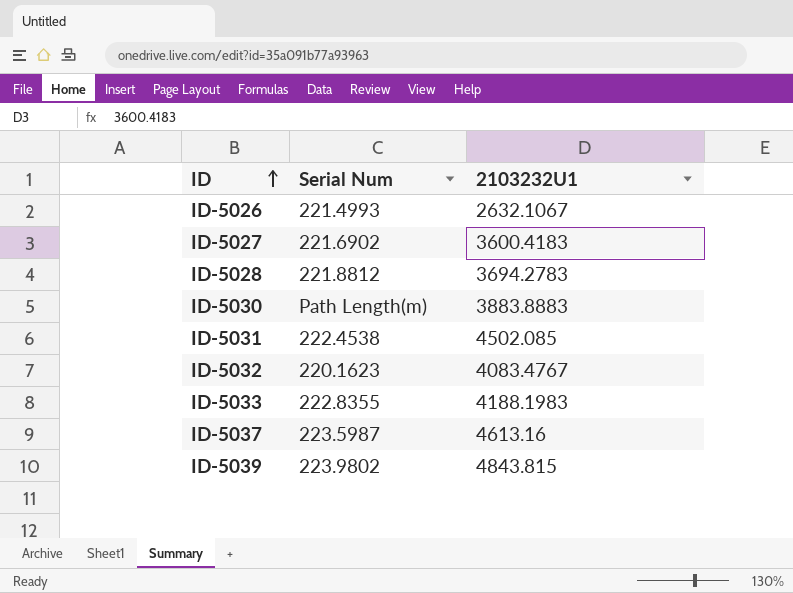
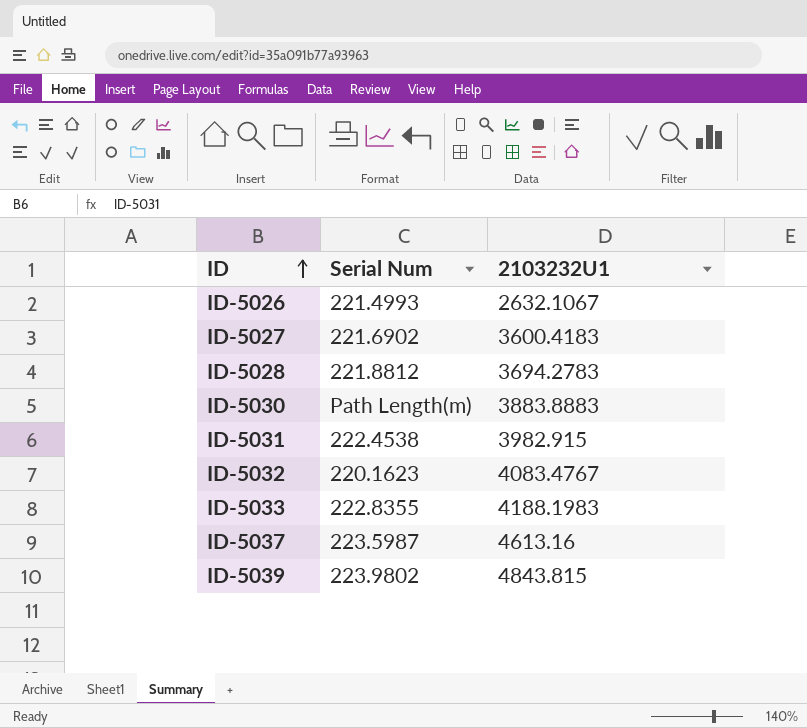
ID-5031 | 2103232U1: 4502.085 -> 3982.915

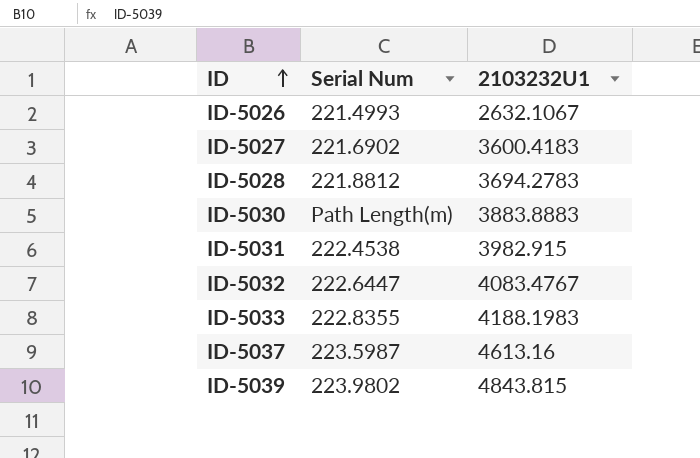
ID-5032 | Serial Num: 220.1623 -> 222.6447

